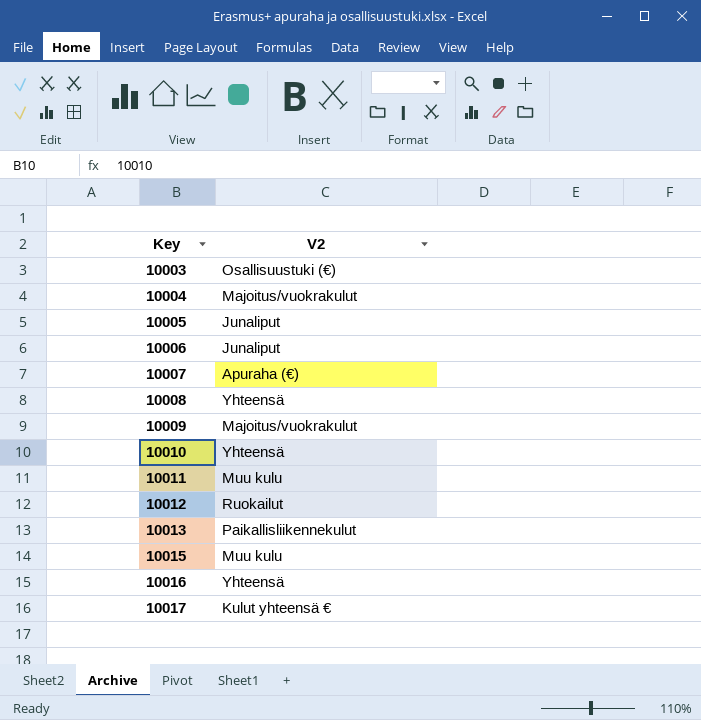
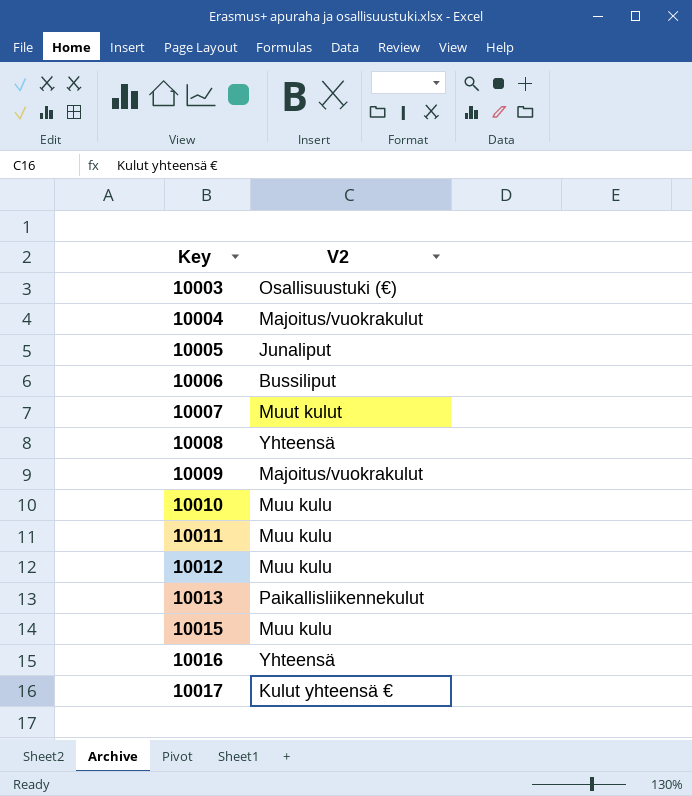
10006 | V2: Junaliput -> Bussiliput
10007 | V2: Apuraha (€) -> Muut kulut
10010 | V2: Yhteensä -> Muu kulu
10012 | V2: Ruokailut -> Muu kulu

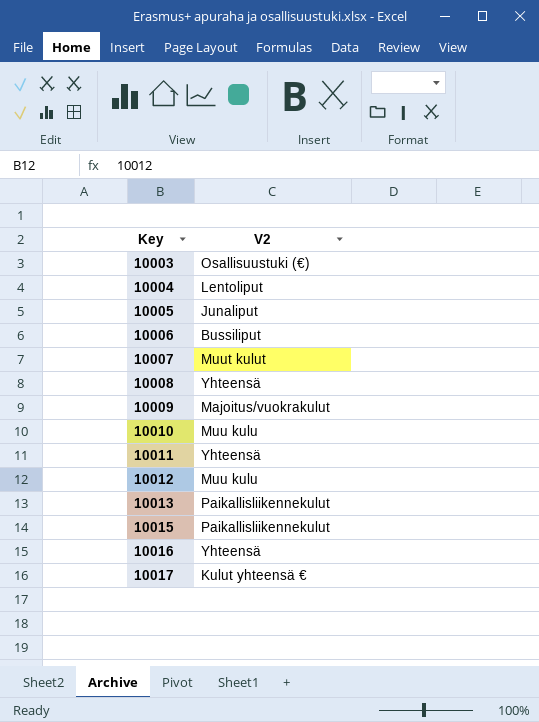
10004 | V2: Majoitus/vuokrakulut -> Lentoliput
10011 | V2: Muu kulu -> Yhteensä
10015 | V2: Muu kulu -> Paikallisliikennekulut

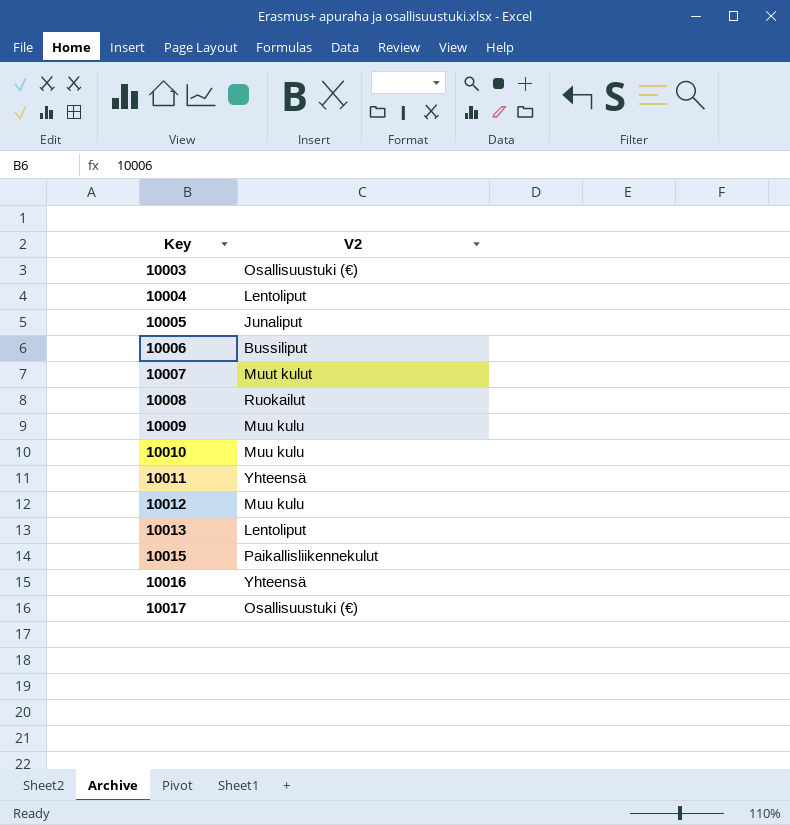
10008 | V2: Yhteensä -> Ruokailut
10009 | V2: Majoitus/vuokrakulut -> Muu kulu
10013 | V2: Paikallisliikennekulut -> Lentoliput
10017 | V2: Kulut yhteensä € -> Osallisuustuki (€)

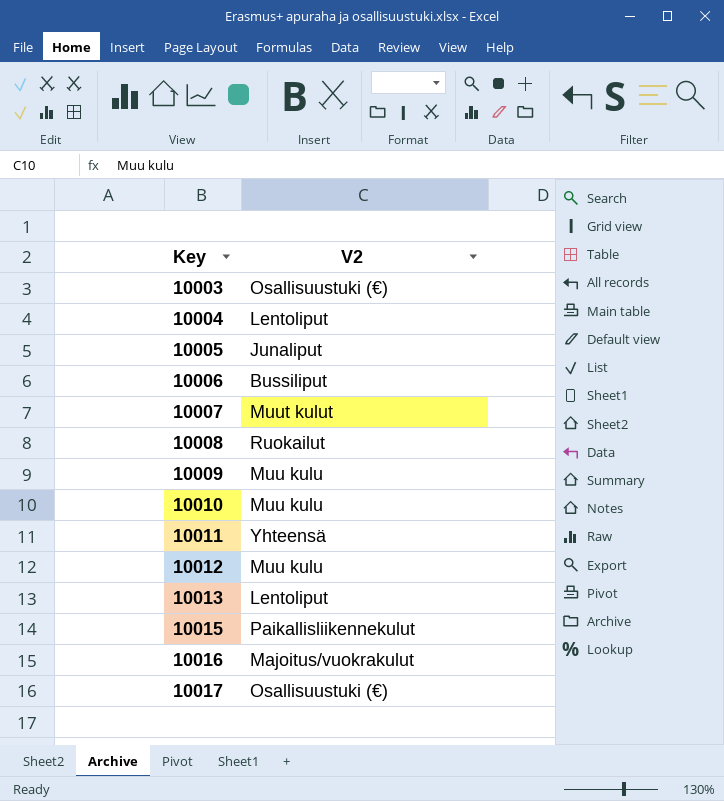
10016 | V2: Yhteensä -> Majoitus/vuokrakulut

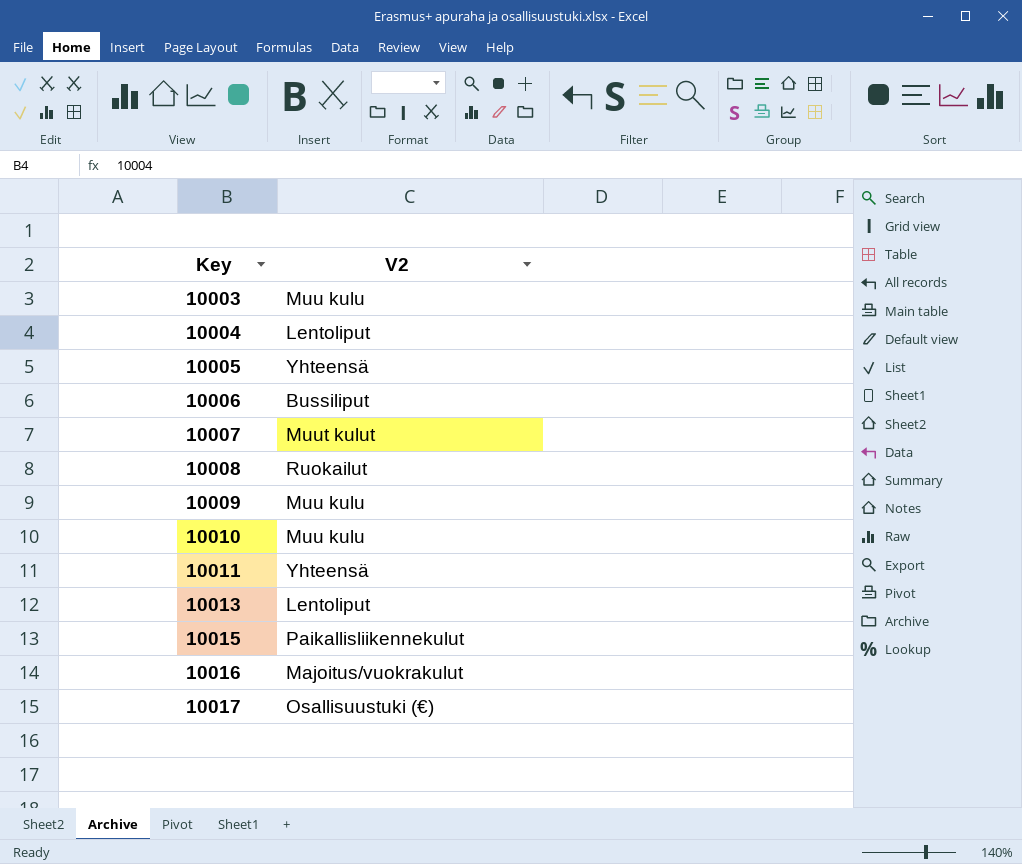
row 10012: Muu kulu -> none
10003 | V2: Osallisuustuki (€) -> Muu kulu
10005 | V2: Junaliput -> Yhteensä

